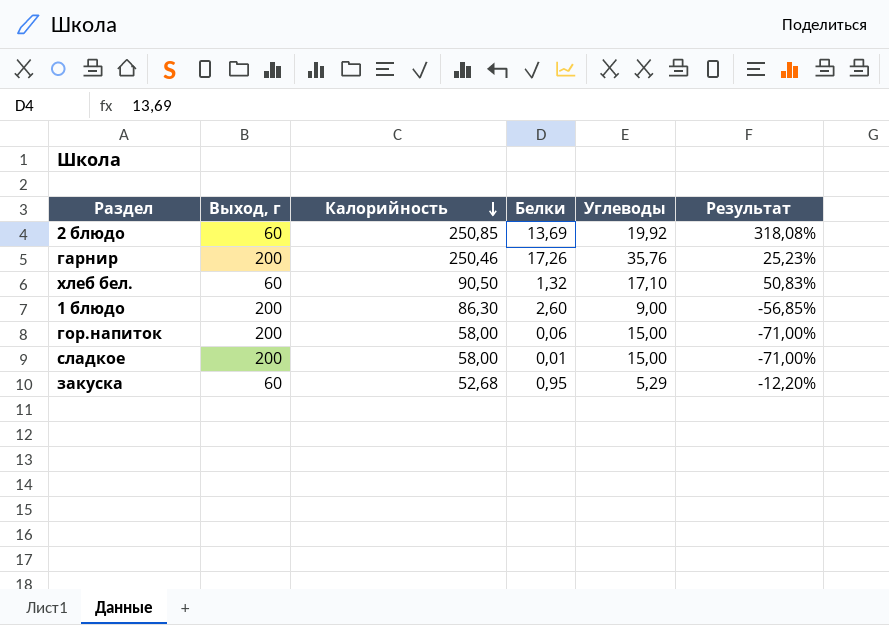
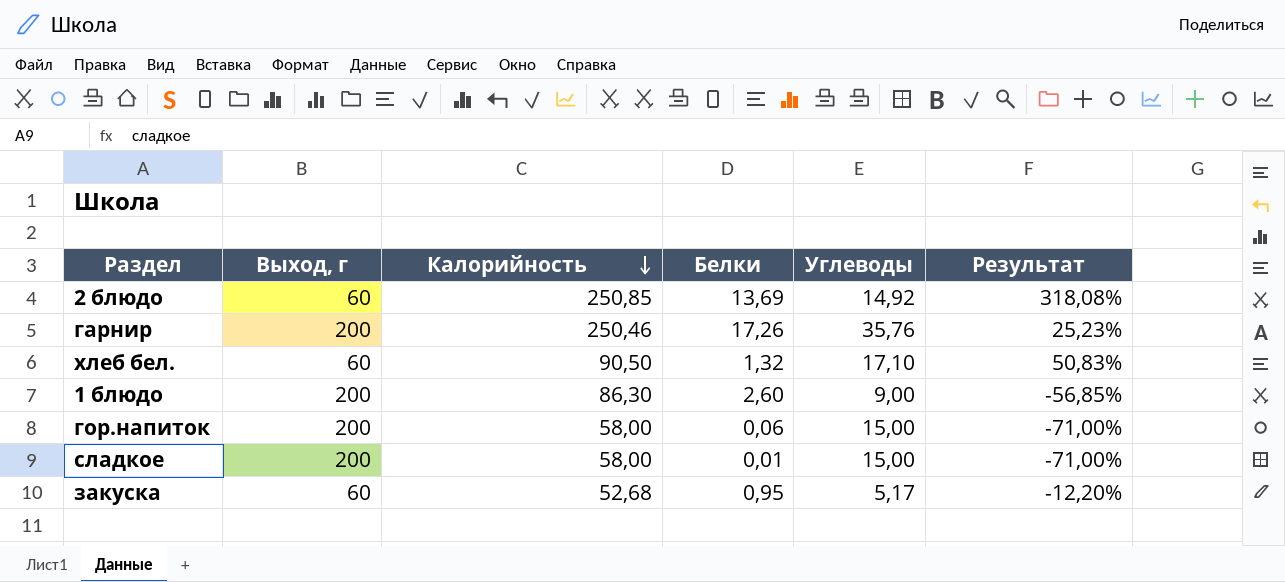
2 блюдо | Углеводы: 19,92 -> 14,92
закуска | Углеводы: 5,29 -> 5,17

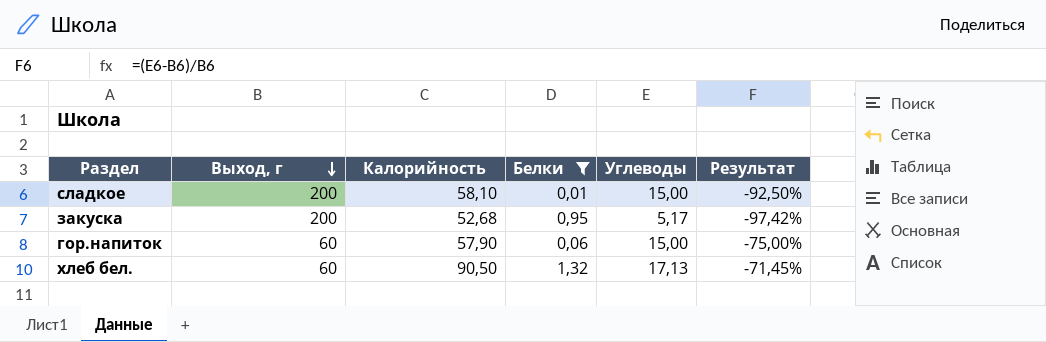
filter: none -> Белки <= 1,32
row order: Калорийность descending -> Выход, г descending
column Результат | formula: ([Калорийность] - [Выход, г]) / [Выход, г] -> ([Углеводы] - [Выход, г]) / [Выход, г]
сладкое | Калорийность: 58,00 -> 58,10
закуска | Выход, г: 60 -> 200
гор.напиток | Выход, г: 200 -> 60
гор.напиток | Калорийность: 58,00 -> 57,90
хлеб бел. | Углеводы: 17,10 -> 17,13

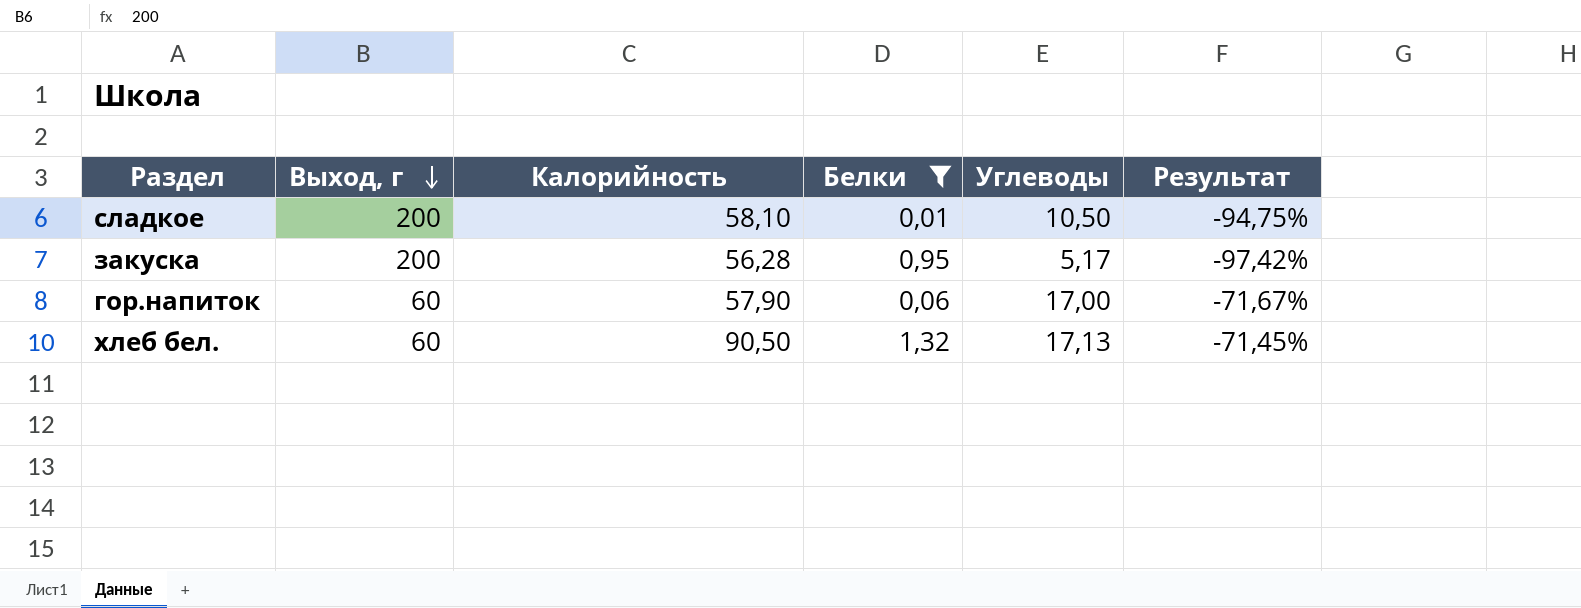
сладкое | Углеводы: 15,00 -> 10,50
сладкое | Результат: -92,50% -> -94,75%
закуска | Калорийность: 52,68 -> 56,28
гор.напиток | Углеводы: 15,00 -> 17,00
гор.напиток | Результат: -75,00% -> -71,67%

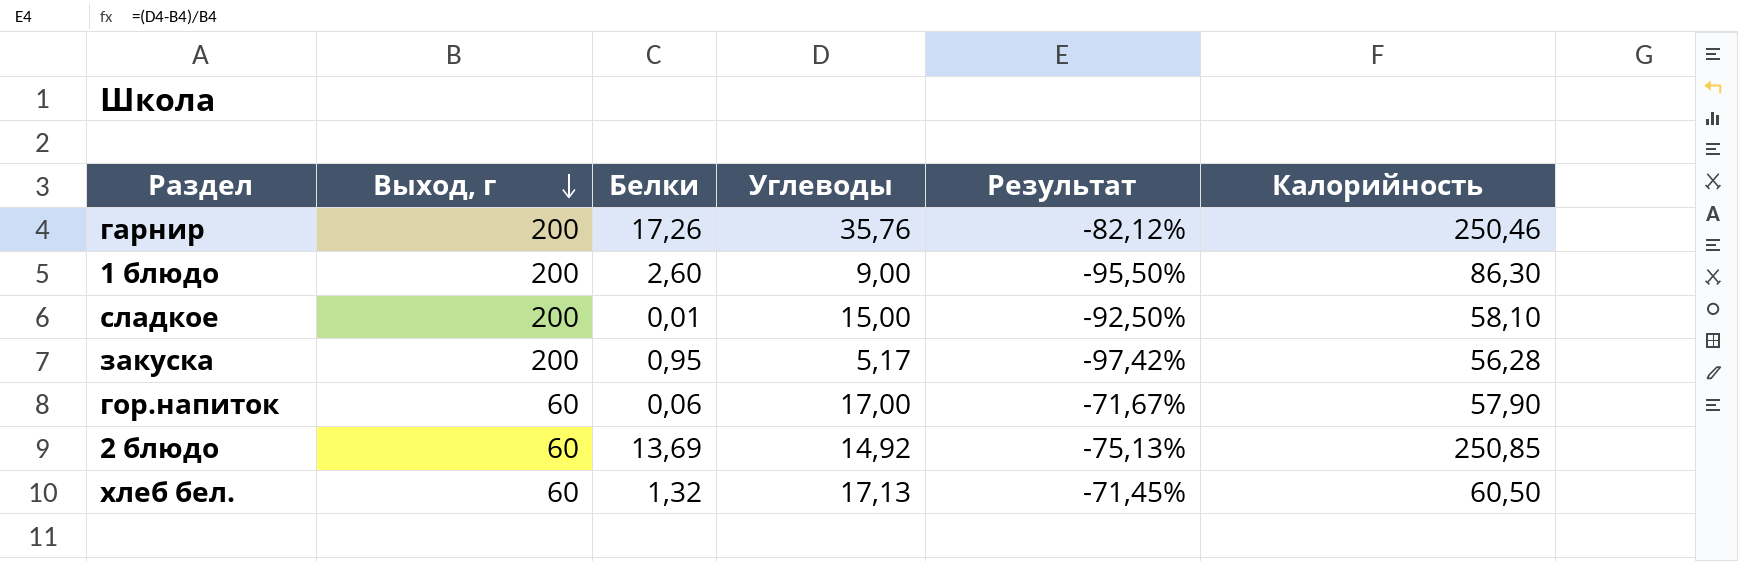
filter: Белки <= 1,32 -> none
column Калорийность | position: 3 -> 6
сладкое | Углеводы: 10,50 -> 15,00
сладкое | Результат: -94,75% -> -92,50%
хлеб бел. | Калорийность: 90,50 -> 60,50

